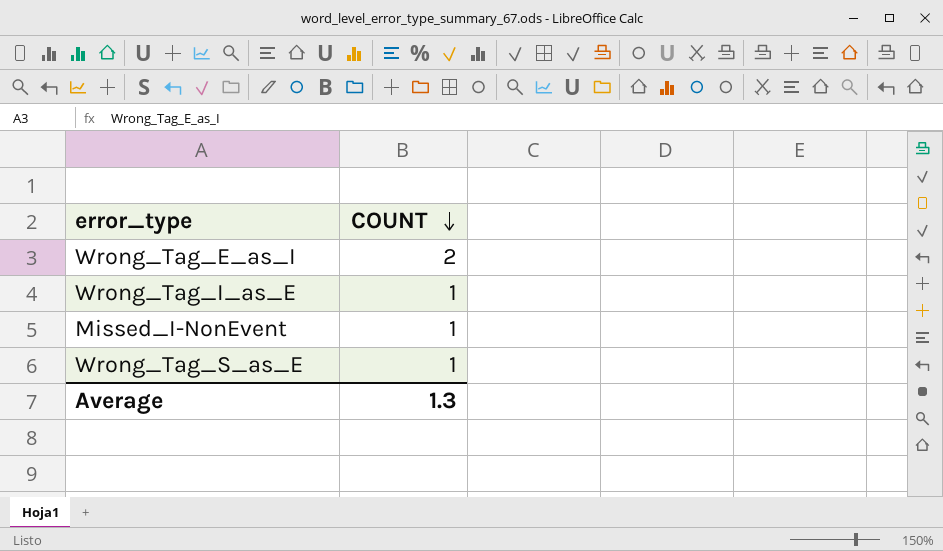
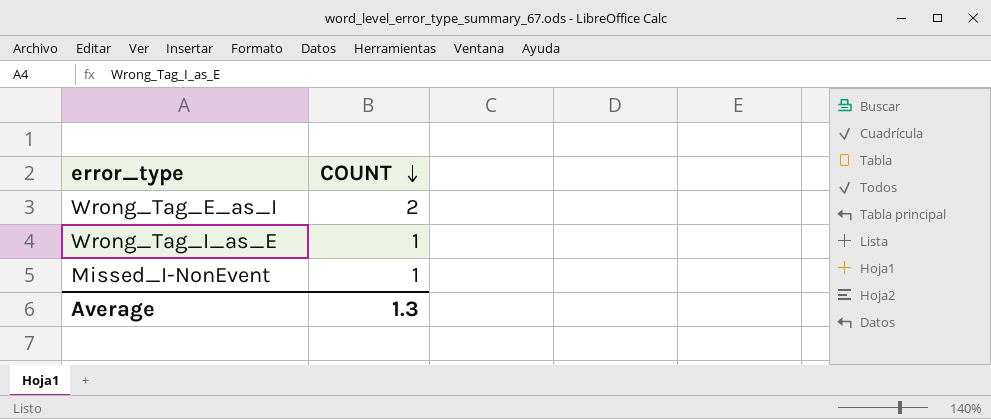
row Wrong_Tag_S_as_E: 1 -> none

